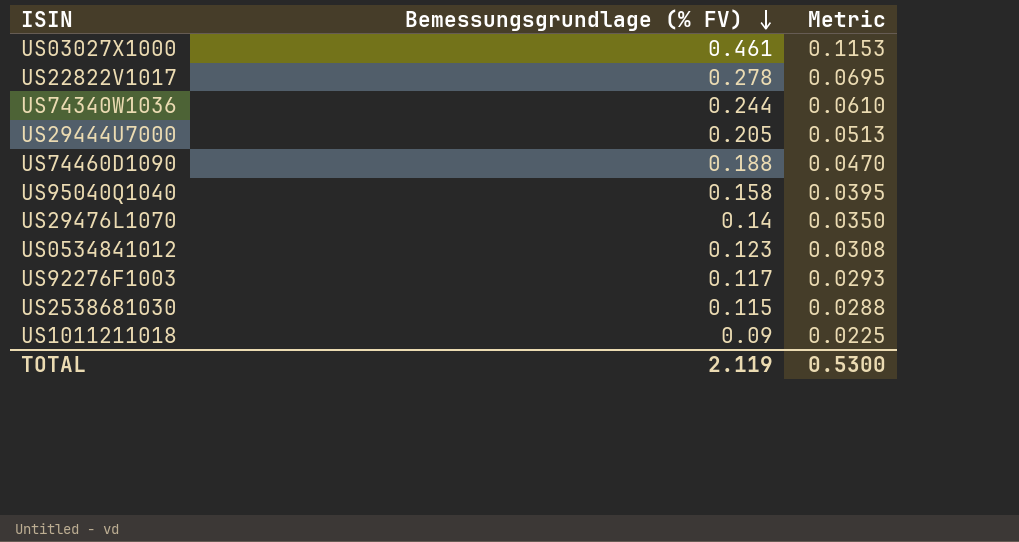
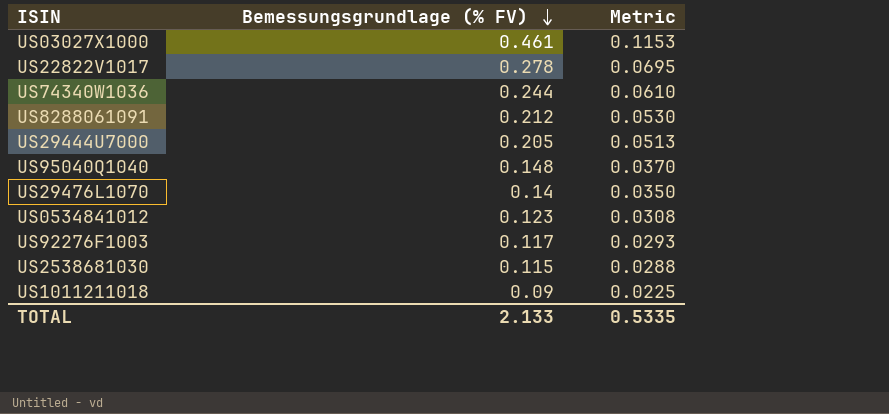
row US74460D1090: 0.188 | 0.0470 -> none
row US8288061091: none -> 0.212 | 0.0530
US95040Q1040 | Bemessungsgrundlage (% FV): 0.158 -> 0.148
US95040Q1040 | Metric: 0.0395 -> 0.0370
TOTAL | Bemessungsgrundlage (% FV): 2.119 -> 2.133
TOTAL | Metric: 0.5300 -> 0.5335

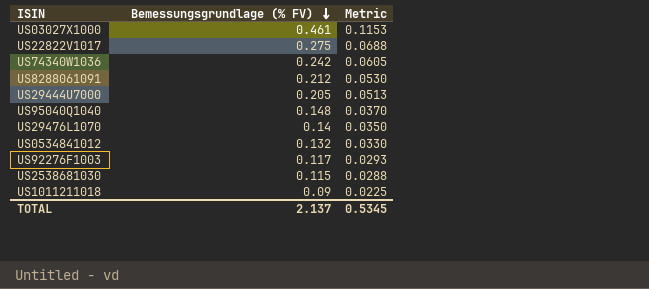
US22822V1017 | Bemessungsgrundlage (% FV): 0.278 -> 0.275
US22822V1017 | Metric: 0.0695 -> 0.0688
US74340W1036 | Bemessungsgrundlage (% FV): 0.244 -> 0.242
US74340W1036 | Metric: 0.0610 -> 0.0605
US0534841012 | Bemessungsgrundlage (% FV): 0.123 -> 0.132
US0534841012 | Metric: 0.0308 -> 0.0330
TOTAL | Bemessungsgrundlage (% FV): 2.133 -> 2.137
TOTAL | Metric: 0.5335 -> 0.5345

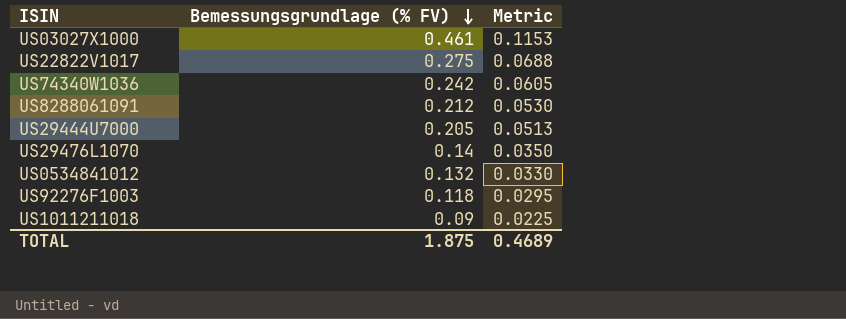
row US95040Q1040: 0.148 | 0.0370 -> none
row US2538681030: 0.115 | 0.0288 -> none
US92276F1003 | Bemessungsgrundlage (% FV): 0.117 -> 0.118
US92276F1003 | Metric: 0.0293 -> 0.0295
TOTAL | Bemessungsgrundlage (% FV): 2.137 -> 1.875
TOTAL | Metric: 0.5345 -> 0.4689

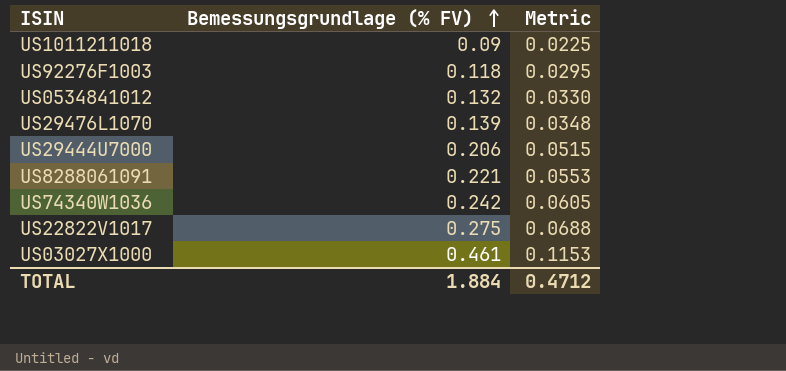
row order: Bemessungsgrundlage (% FV) descending -> Bemessungsgrundlage (% FV) ascending
US29476L1070 | Bemessungsgrundlage (% FV): 0.14 -> 0.139
US29476L1070 | Metric: 0.0350 -> 0.0348
US29444U7000 | Bemessungsgrundlage (% FV): 0.205 -> 0.206
US29444U7000 | Metric: 0.0513 -> 0.0515
US8288061091 | Bemessungsgrundlage (% FV): 0.212 -> 0.221
US8288061091 | Metric: 0.0530 -> 0.0553
TOTAL | Bemessungsgrundlage (% FV): 1.875 -> 1.884
TOTAL | Metric: 0.4689 -> 0.4712

